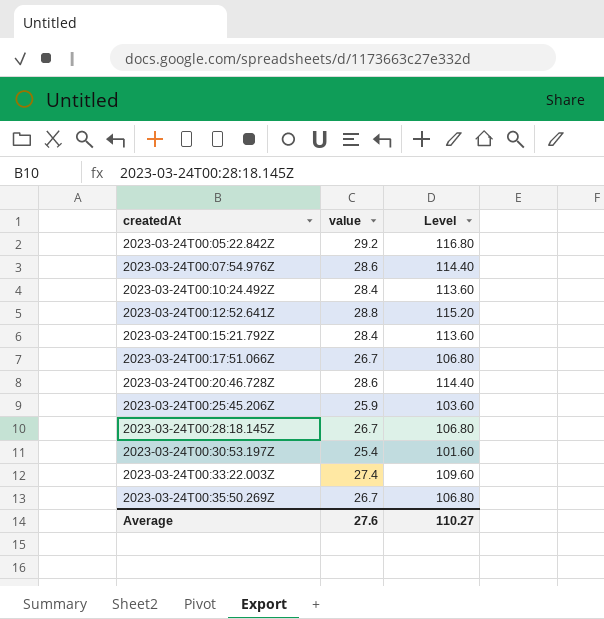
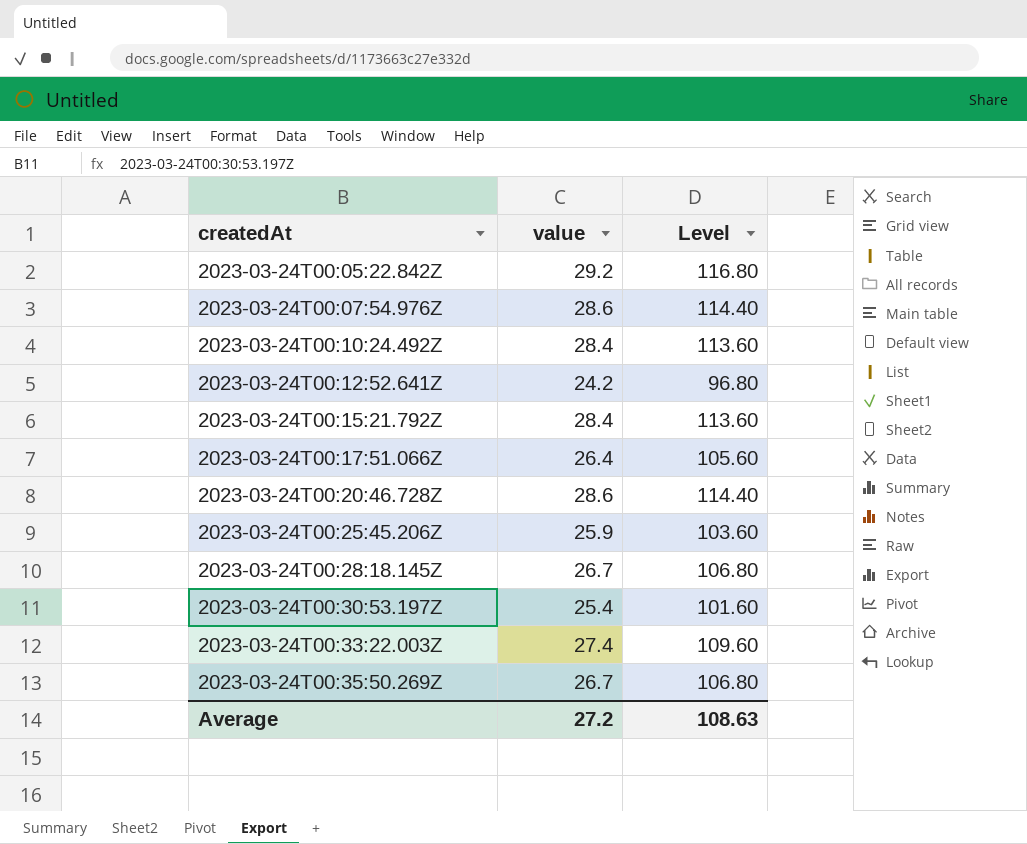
2023-03-24T00:12:52.641Z | value: 28.8 -> 24.2
2023-03-24T00:12:52.641Z | Level: 115.20 -> 96.80
2023-03-24T00:17:51.066Z | value: 26.7 -> 26.4
2023-03-24T00:17:51.066Z | Level: 106.80 -> 105.60
Average | value: 27.6 -> 27.2
Average | Level: 110.27 -> 108.63

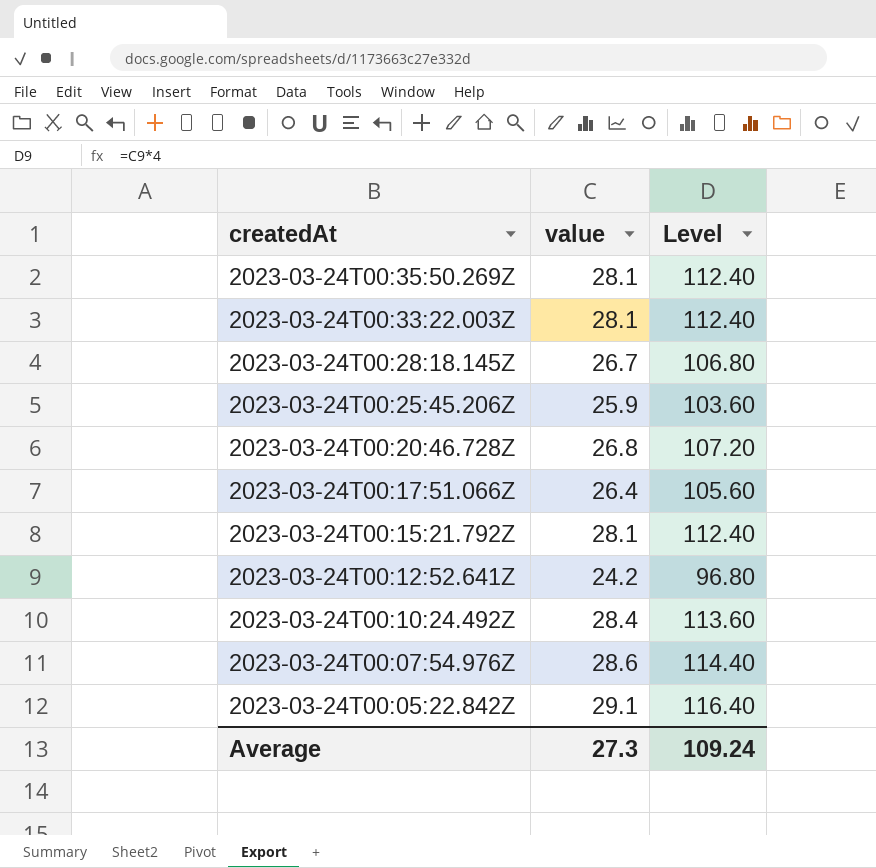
row order: createdAt ascending -> createdAt descending
row 2023-03-24T00:30:53.197Z: 25.4 | 101.60 -> none
2023-03-24T00:35:50.269Z | value: 26.7 -> 28.1
2023-03-24T00:35:50.269Z | Level: 106.80 -> 112.40
2023-03-24T00:33:22.003Z | value: 27.4 -> 28.1
2023-03-24T00:33:22.003Z | Level: 109.60 -> 112.40
2023-03-24T00:20:46.728Z | value: 28.6 -> 26.8
2023-03-24T00:20:46.728Z | Level: 114.40 -> 107.20
2023-03-24T00:15:21.792Z | value: 28.4 -> 28.1
2023-03-24T00:15:21.792Z | Level: 113.60 -> 112.40
2023-03-24T00:05:22.842Z | value: 29.2 -> 29.1
2023-03-24T00:05:22.842Z | Level: 116.80 -> 116.40
Average | value: 27.2 -> 27.3
Average | Level: 108.63 -> 109.24

